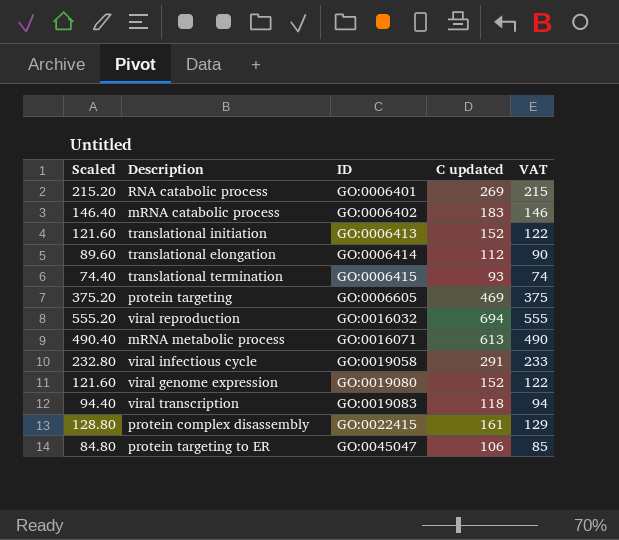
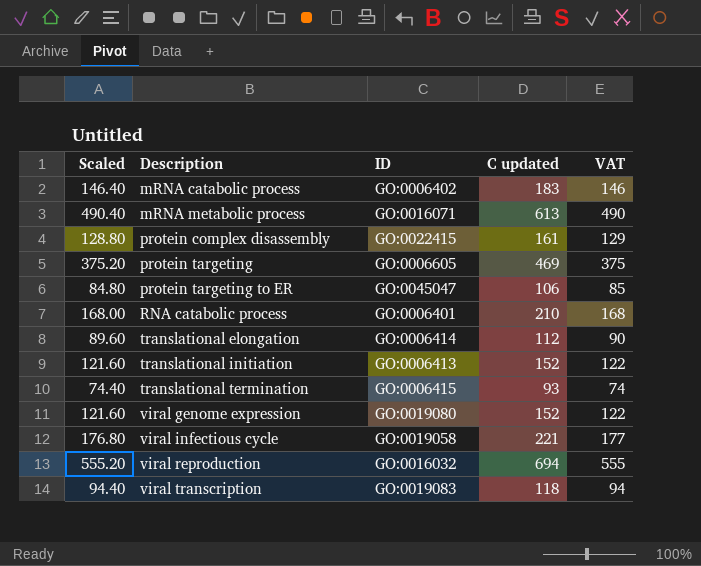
row order: ID ascending -> Description ascending
RNA catabolic process | Scaled: 215.20 -> 168.00
RNA catabolic process | C updated: 269 -> 210
RNA catabolic process | VAT: 215 -> 168
viral infectious cycle | Scaled: 232.80 -> 176.80
viral infectious cycle | C updated: 291 -> 221
viral infectious cycle | VAT: 233 -> 177

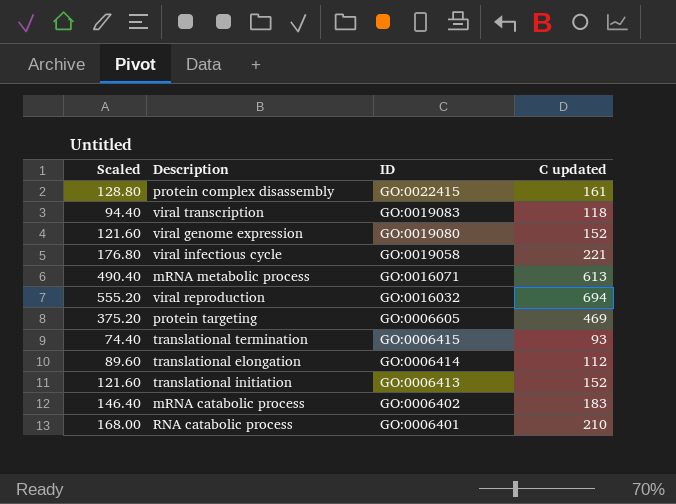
row order: Description ascending -> ID descending
column VAT | formula: [C updated] * 0.8 -> none
row protein targeting to ER: 84.80 | GO:0045047 | 106 | 85 -> none

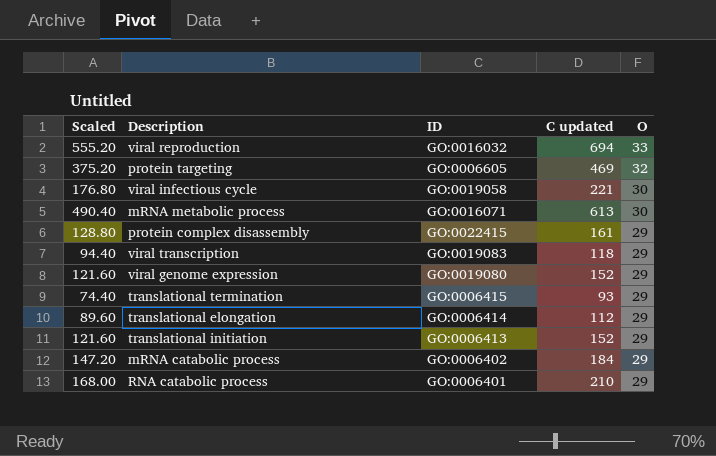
row order: ID descending -> O descending
column O | position: none -> 5
mRNA catabolic process | Scaled: 146.40 -> 147.20
mRNA catabolic process | C updated: 183 -> 184

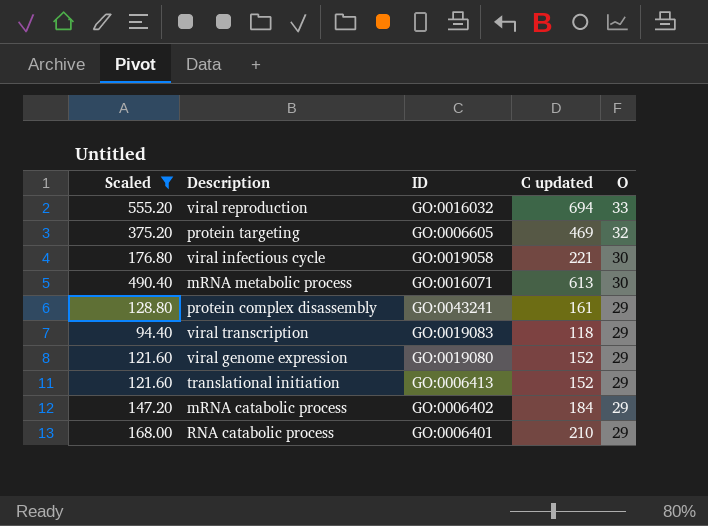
filter: none -> Scaled >= 94.40
protein complex disassembly | ID: GO:0022415 -> GO:0043241

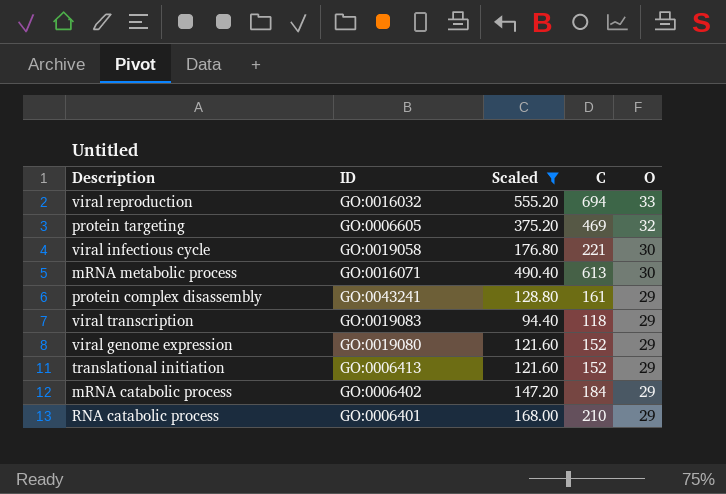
column Scaled | position: 1 -> 3
column name: C updated -> C

